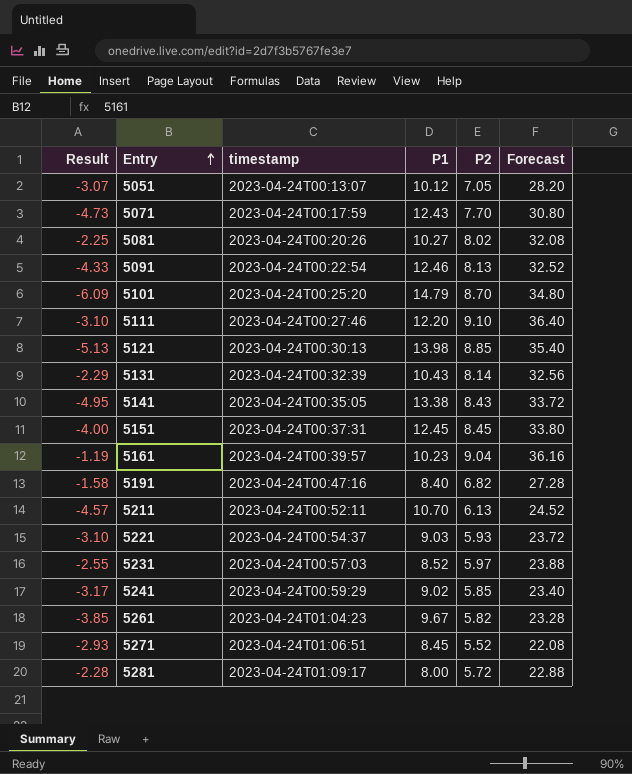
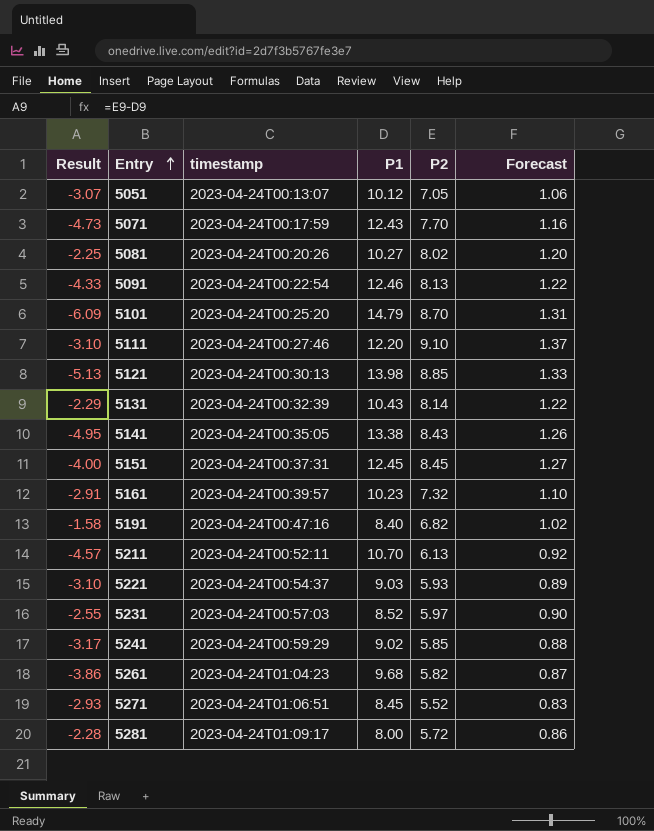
column Forecast | formula: [P2] * 4 -> [P2] * 0.15
5161 | Result: -1.19 -> -2.91
5161 | P2: 9.04 -> 7.32
5261 | Result: -3.85 -> -3.86
5261 | P1: 9.67 -> 9.68

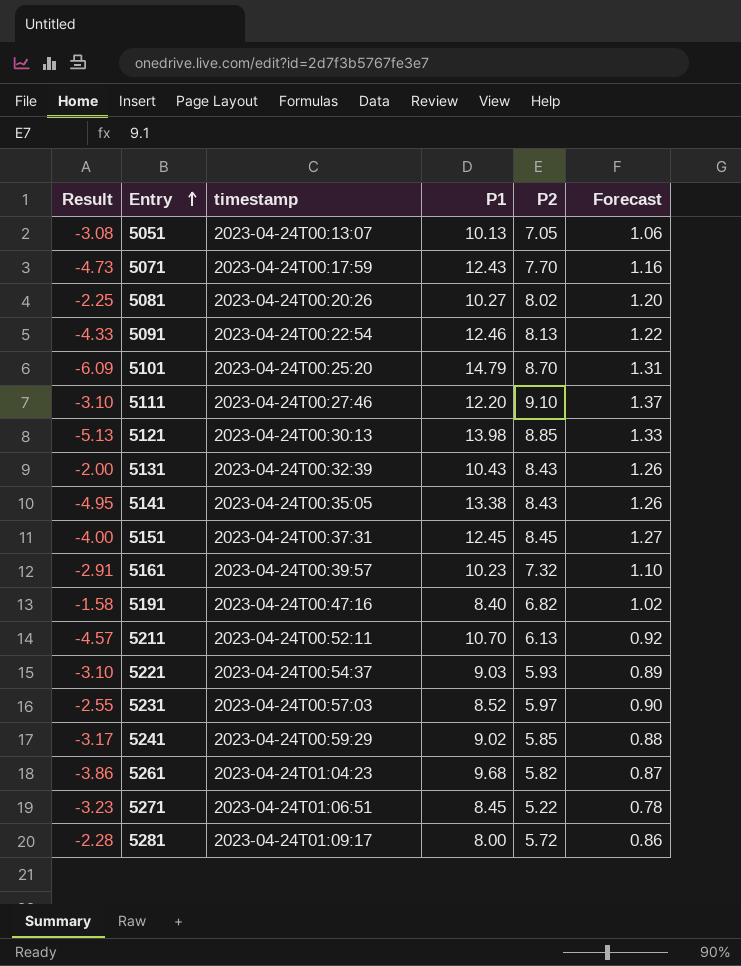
5051 | Result: -3.07 -> -3.08
5051 | P1: 10.12 -> 10.13
5131 | Result: -2.29 -> -2.00
5131 | P2: 8.14 -> 8.43
5131 | Forecast: 1.22 -> 1.26
5271 | Result: -2.93 -> -3.23
5271 | P2: 5.52 -> 5.22
5271 | Forecast: 0.83 -> 0.78

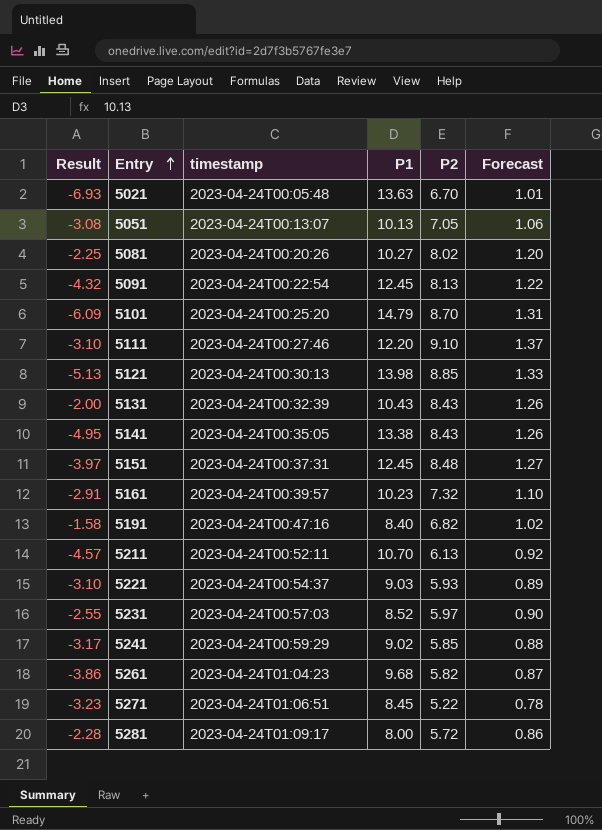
row 5071: -4.73 | 2023-04-24T00:17:59 | 12.43 | 7.70 | 1.16 -> none
row 5021: none -> -6.93 | 2023-04-24T00:05:48 | 13.63 | 6.70 | 1.01
5091 | Result: -4.33 -> -4.32
5091 | P1: 12.46 -> 12.45
5151 | Result: -4.00 -> -3.97
5151 | P2: 8.45 -> 8.48

